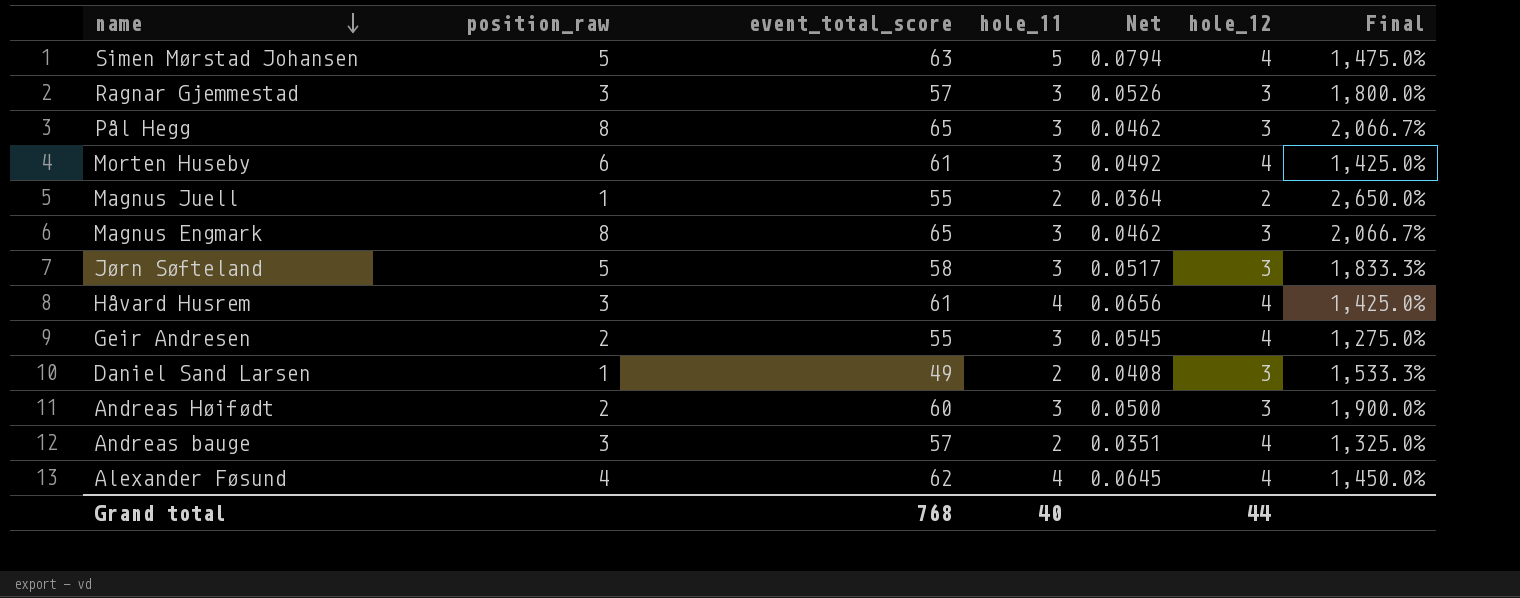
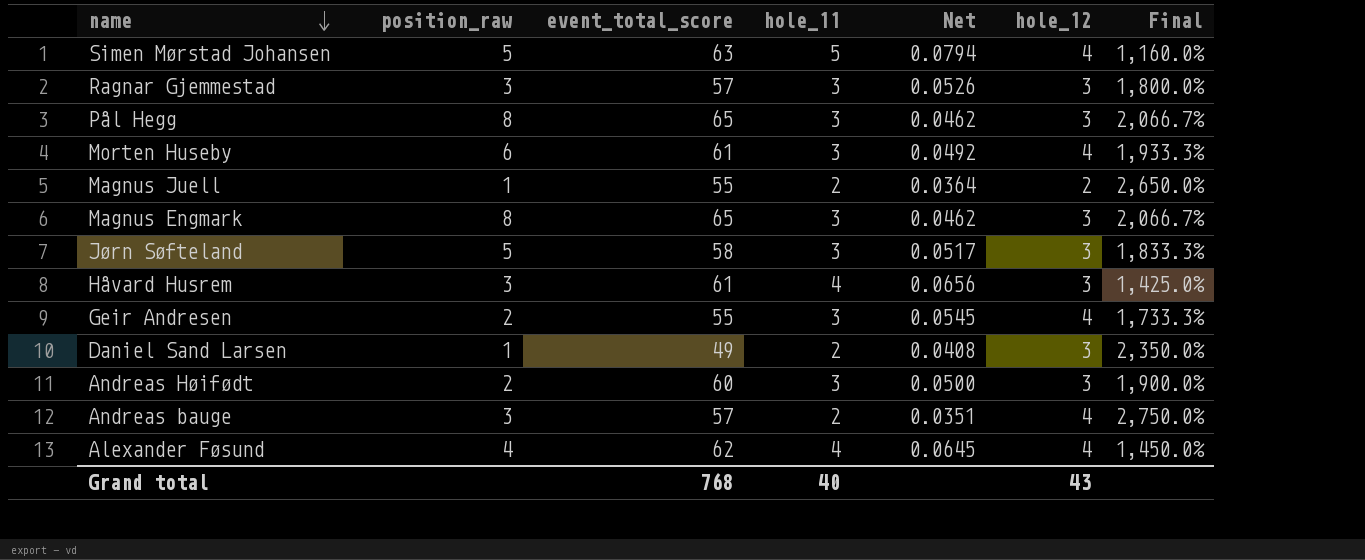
column Final | formula: ([event_total_score] - [hole_12]) / [hole_12] -> ([event_total_score] - [hole_11]) / [hole_11]
Håvard Husrem | hole_12: 4 -> 3
Grand total | hole_12: 44 -> 43

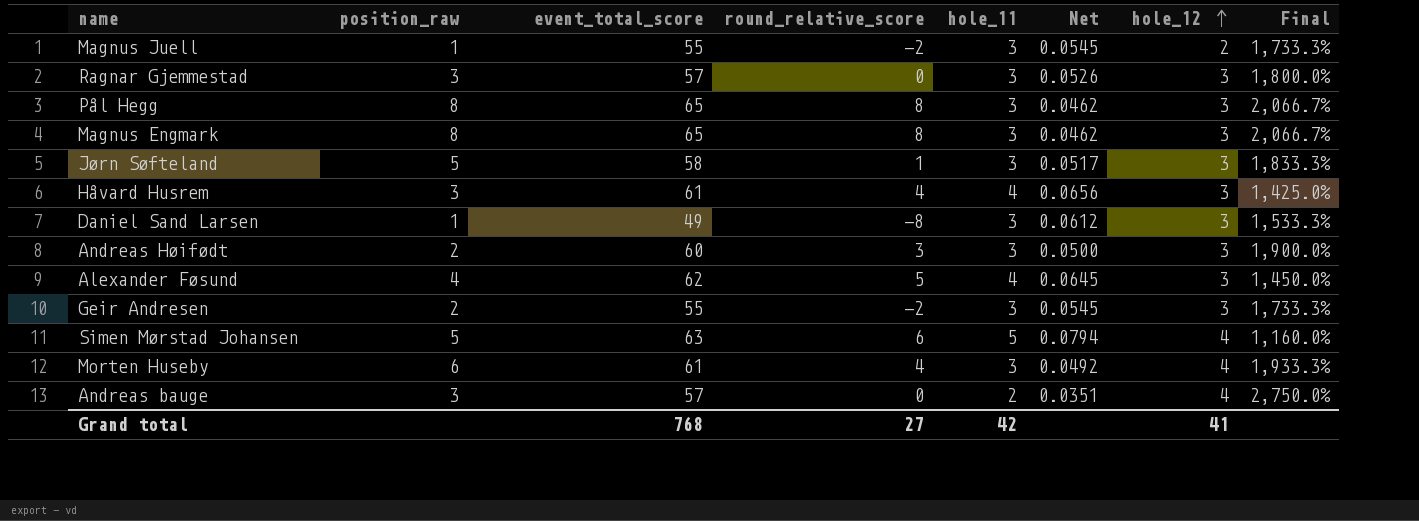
row order: name descending -> hole_12 ascending
column round_relative_score | position: none -> 4
Magnus Juell | hole_11: 2 -> 3
Magnus Juell | Net: 0.0364 -> 0.0545
Magnus Juell | Final: 2,650.0% -> 1,733.3%
Daniel Sand Larsen | hole_11: 2 -> 3
Daniel Sand Larsen | Net: 0.0408 -> 0.0612
Daniel Sand Larsen | Final: 2,350.0% -> 1,533.3%
Alexander Føsund | hole_12: 4 -> 3
Geir Andresen | hole_12: 4 -> 3
Grand total | hole_11: 40 -> 42
Grand total | hole_12: 43 -> 41

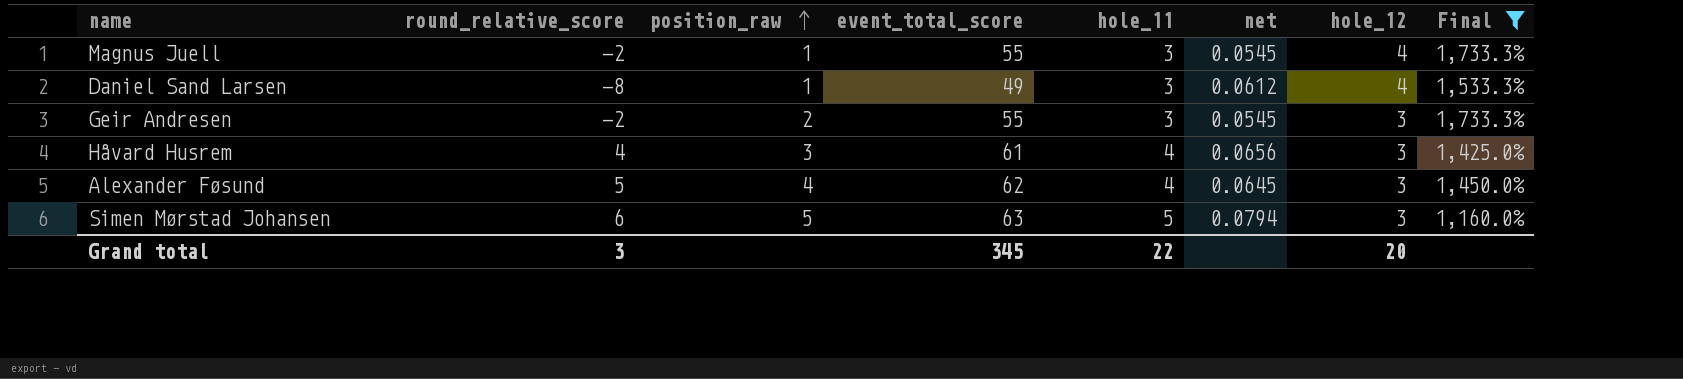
filter: none -> Final <= 1,733.3%
row order: hole_12 ascending -> position_raw ascending
column round_relative_score | position: 4 -> 2
column name: Net -> net
Magnus Juell | hole_12: 2 -> 4
Daniel Sand Larsen | hole_12: 3 -> 4
Simen Mørstad Johansen | hole_12: 4 -> 3
Grand total | round_relative_score: 27 -> 3
Grand total | event_total_score: 768 -> 345
Grand total | hole_11: 42 -> 22
Grand total | hole_12: 41 -> 20

